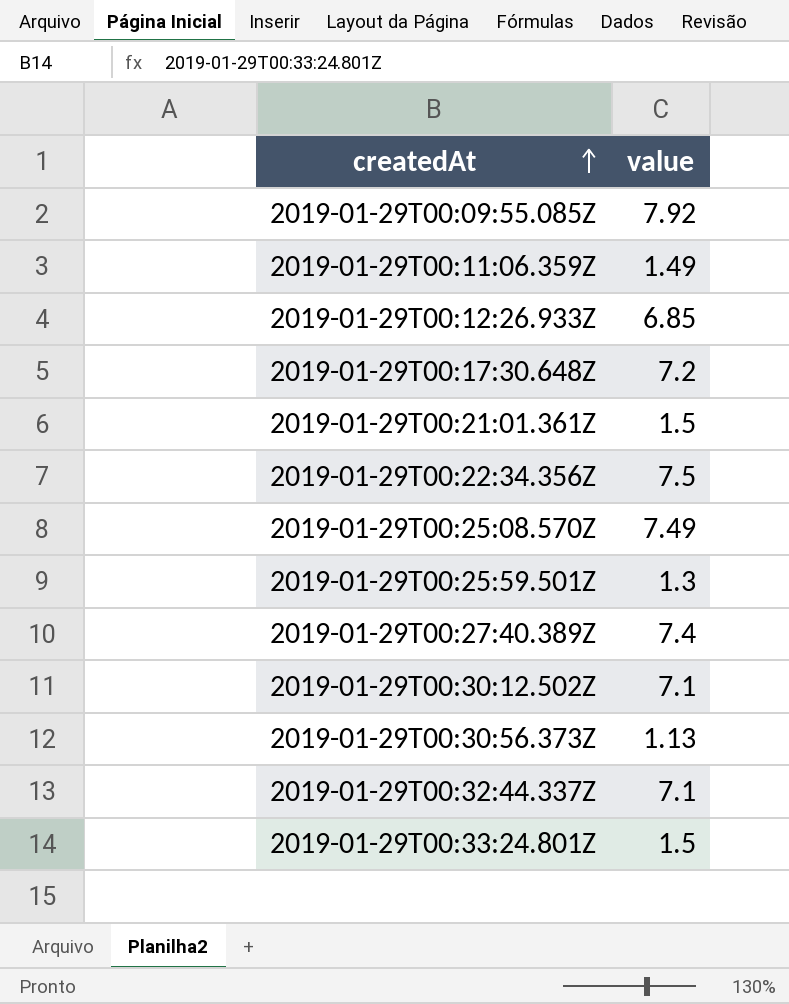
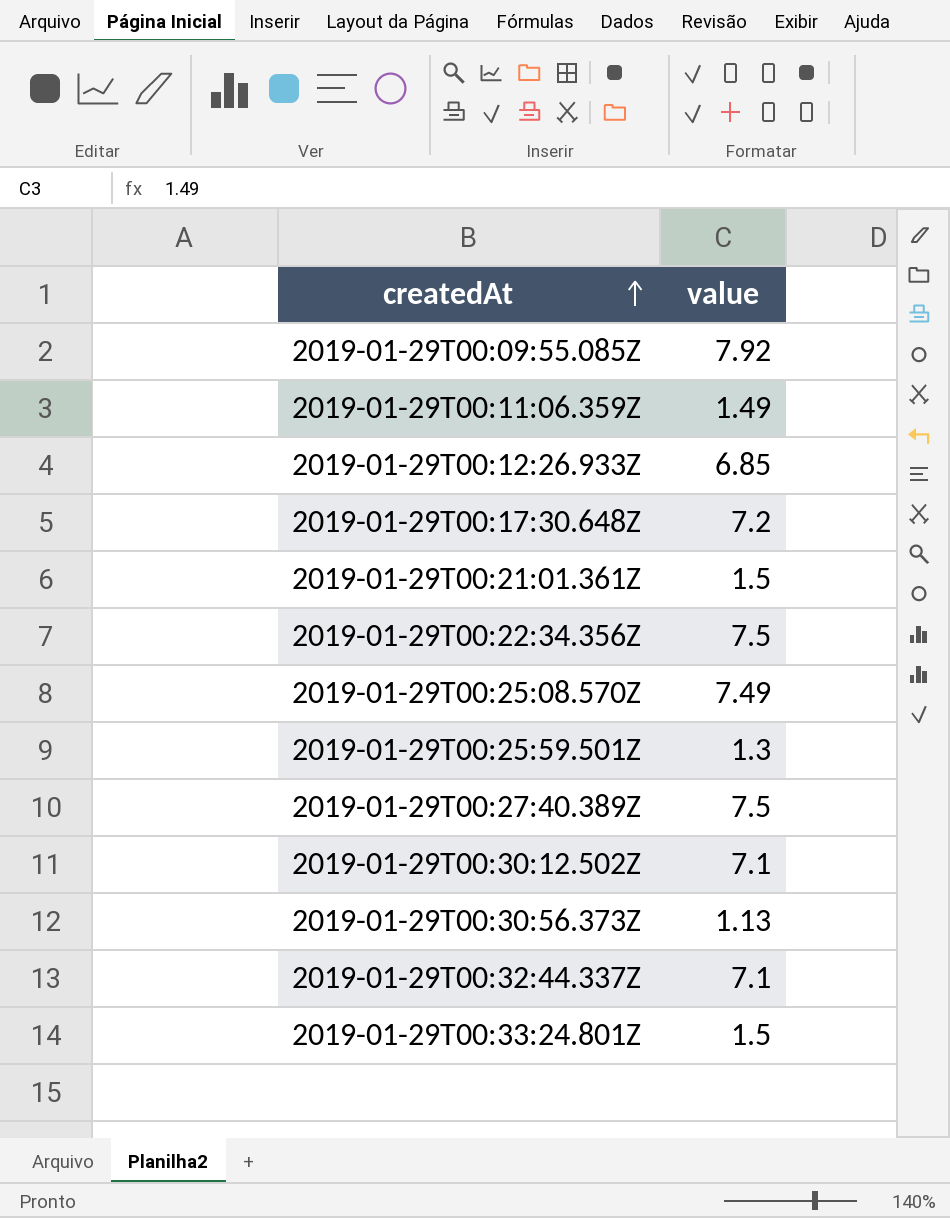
2019-01-29T00:27:40.389Z | value: 7.4 -> 7.5

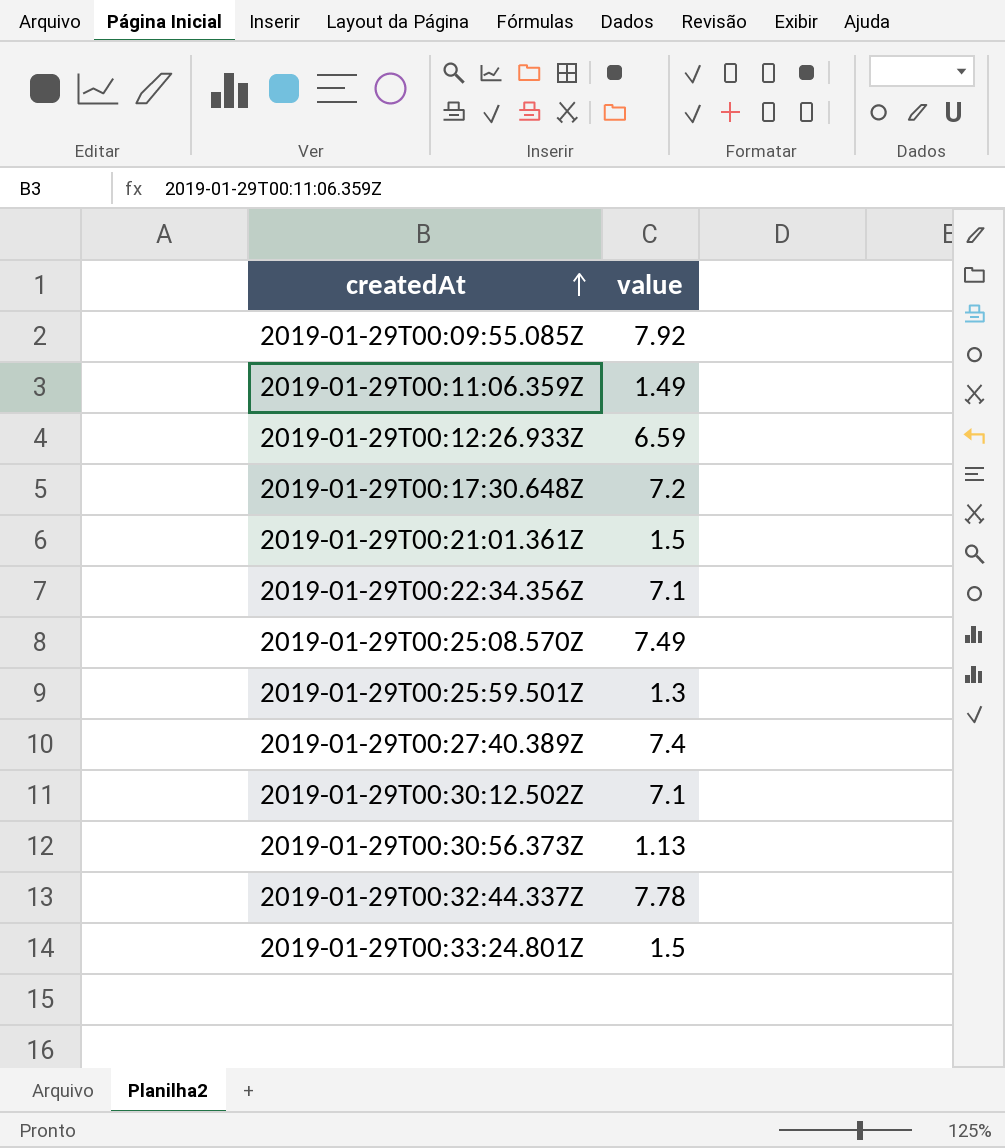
2019-01-29T00:12:26.933Z | value: 6.85 -> 6.59
2019-01-29T00:22:34.356Z | value: 7.5 -> 7.1
2019-01-29T00:27:40.389Z | value: 7.5 -> 7.4
2019-01-29T00:32:44.337Z | value: 7.1 -> 7.78

